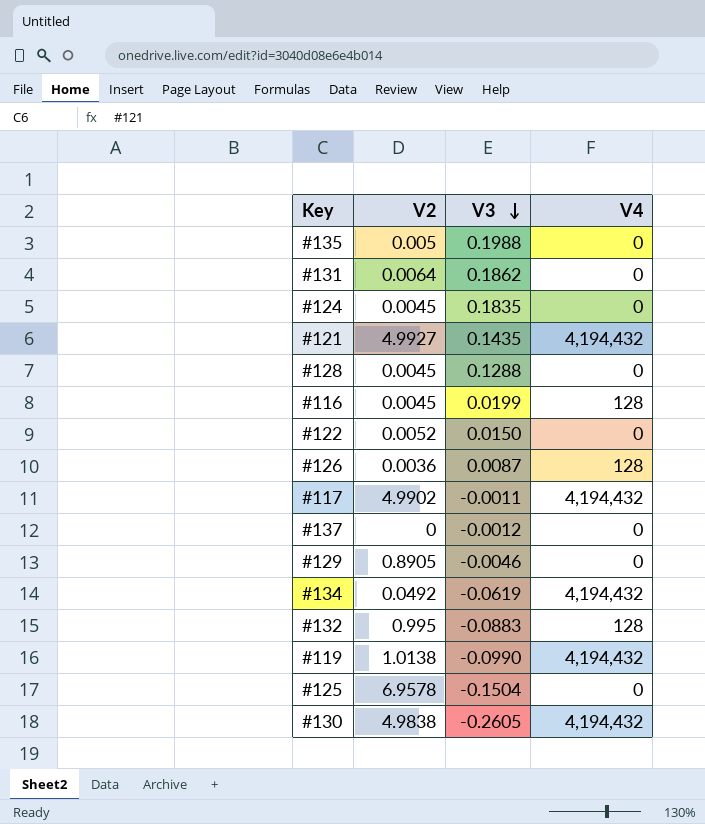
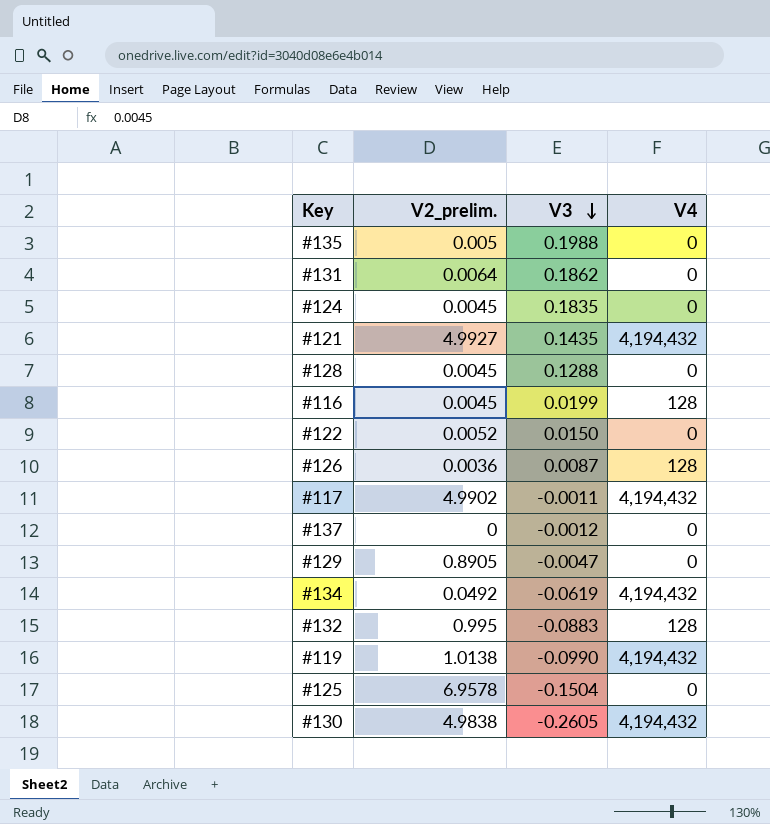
column name: V2 -> V2_prelim.
#129 | V3: -0.0046 -> -0.0047

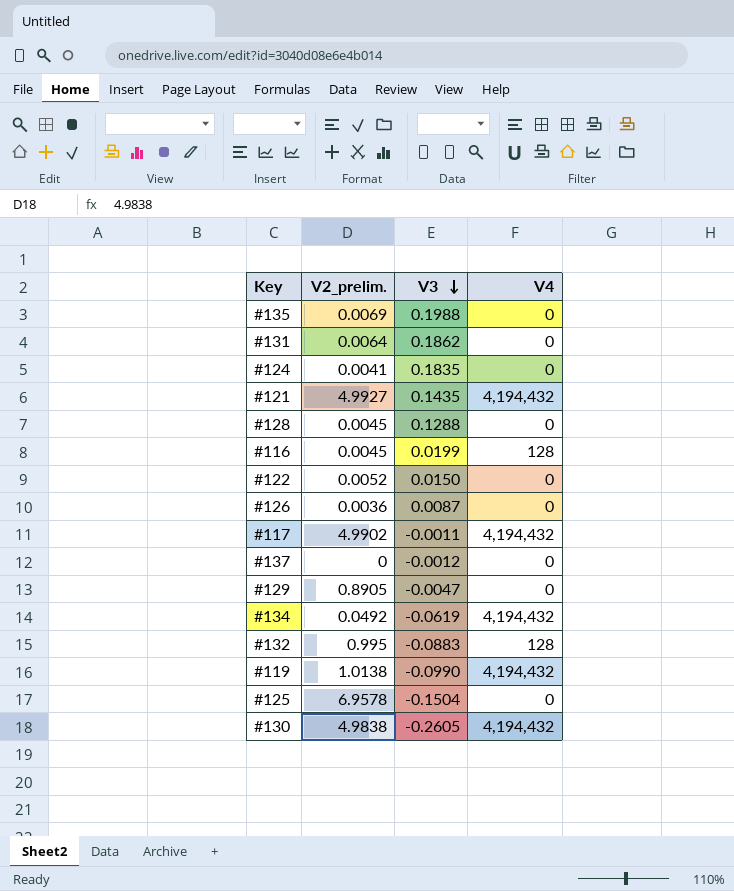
#135 | V2_prelim.: 0.005 -> 0.0069
#124 | V2_prelim.: 0.0045 -> 0.0041
#126 | V4: 128 -> 0

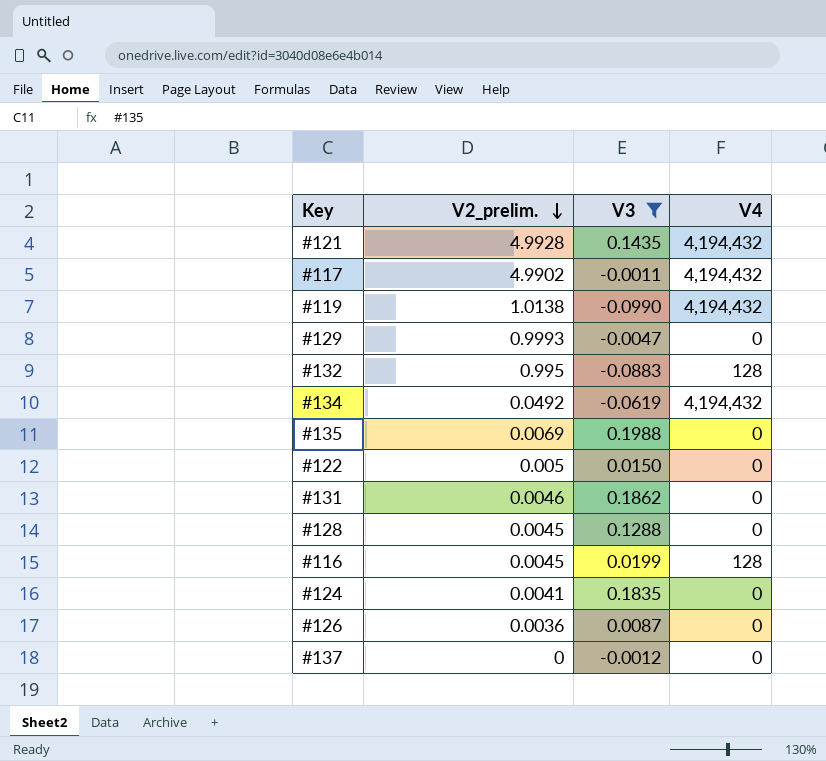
filter: none -> V3 >= -0.0990
row order: V3 descending -> V2_prelim. descending
#121 | V2_prelim.: 4.9927 -> 4.9928
#129 | V2_prelim.: 0.8905 -> 0.9993
#122 | V2_prelim.: 0.0052 -> 0.005
#131 | V2_prelim.: 0.0064 -> 0.0046

